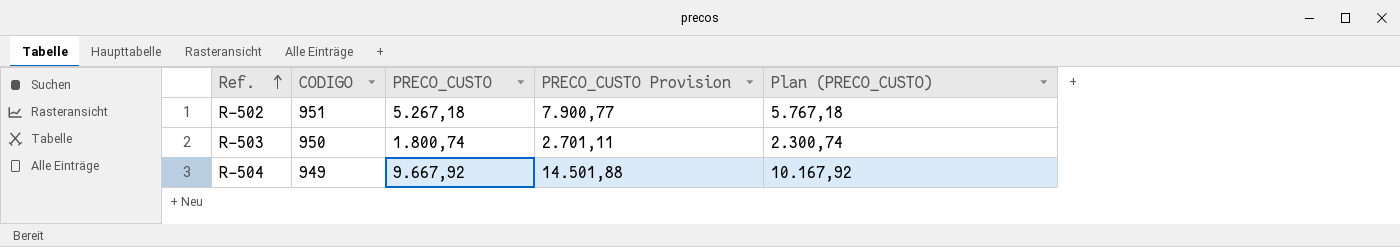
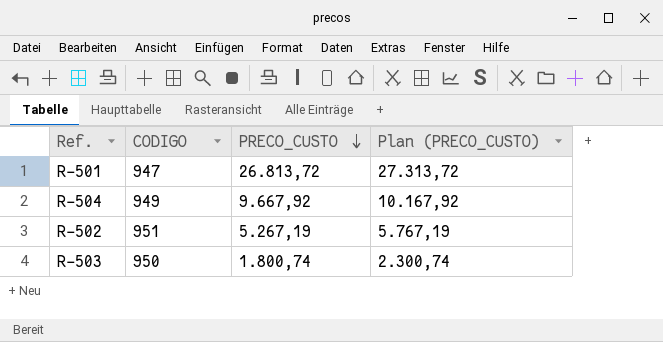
row order: Ref. ascending -> PRECO_CUSTO descending
column PRECO_CUSTO Provision | formula: [PRECO_CUSTO] * 1,5 -> none
row R-501: none -> 947 | 26.813,72 | 27.313,72
R-502 | PRECO_CUSTO: 5.267,18 -> 5.267,19
R-502 | Plan (PRECO_CUSTO): 5.767,18 -> 5.767,19

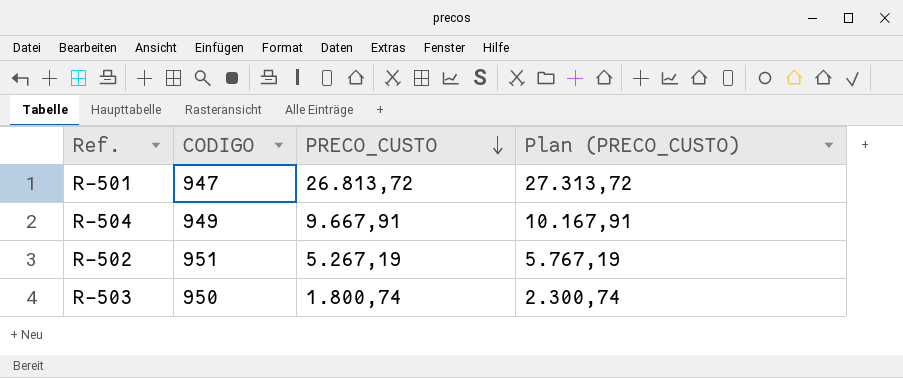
R-504 | PRECO_CUSTO: 9.667,92 -> 9.667,91
R-504 | Plan (PRECO_CUSTO): 10.167,92 -> 10.167,91

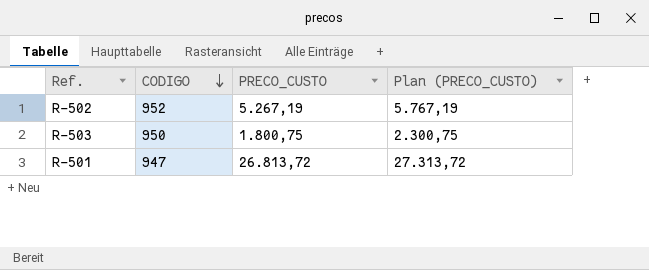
row order: PRECO_CUSTO descending -> CODIGO descending
row R-504: 949 | 9.667,91 | 10.167,91 -> none
R-502 | CODIGO: 951 -> 952
R-503 | PRECO_CUSTO: 1.800,74 -> 1.800,75
R-503 | Plan (PRECO_CUSTO): 2.300,74 -> 2.300,75

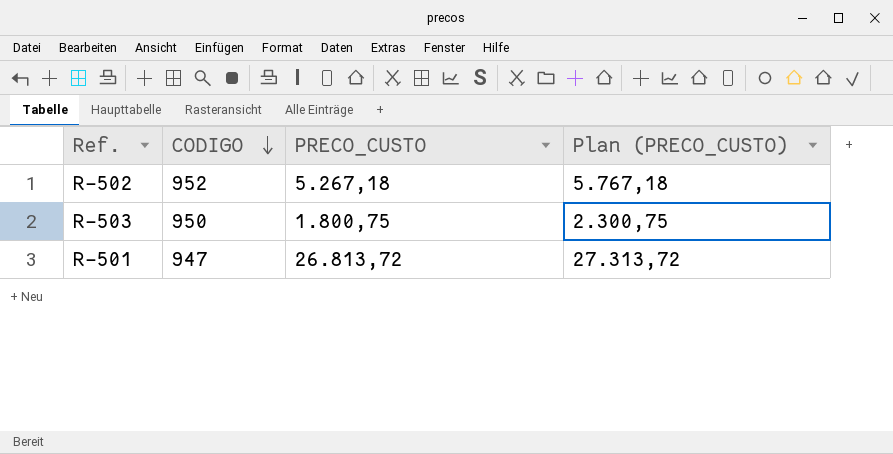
R-502 | PRECO_CUSTO: 5.267,19 -> 5.267,18
R-502 | Plan (PRECO_CUSTO): 5.767,19 -> 5.767,18

